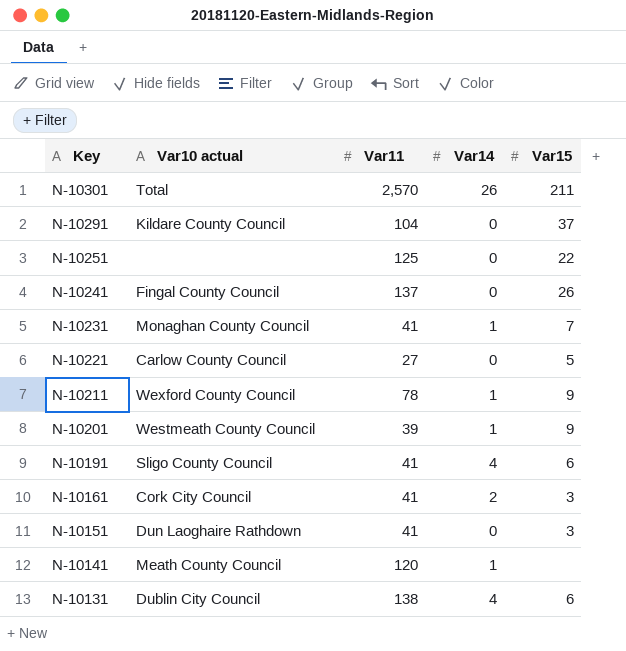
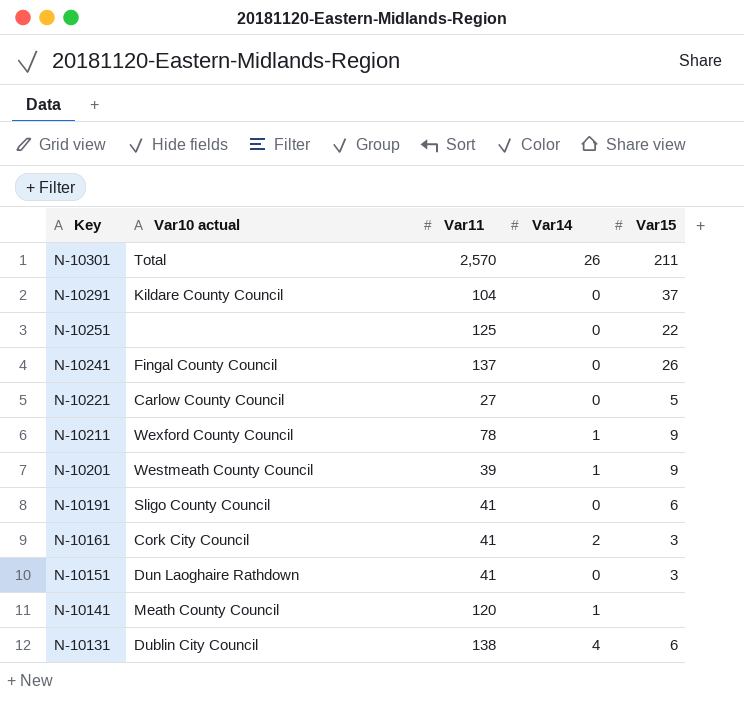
row N-10231: Monaghan County Council | 41 | 1 | 7 -> none
N-10191 | Var14: 4 -> 0

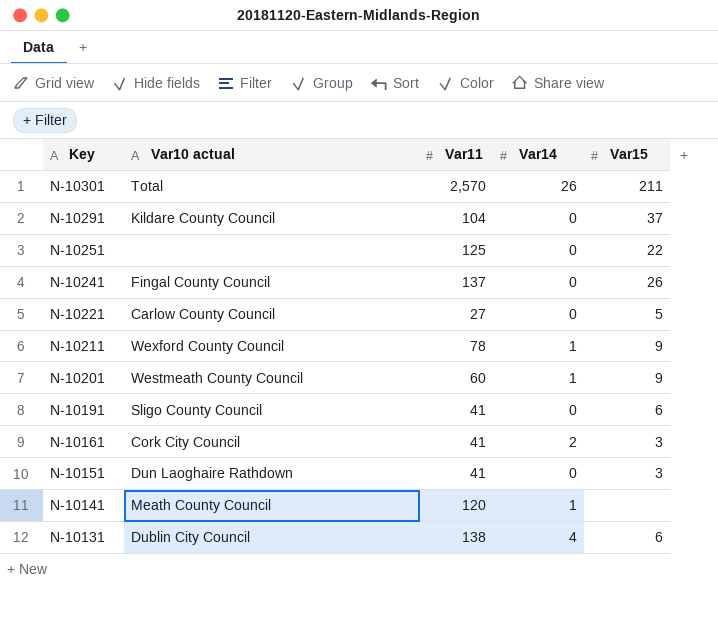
N-10201 | Var11: 39 -> 60

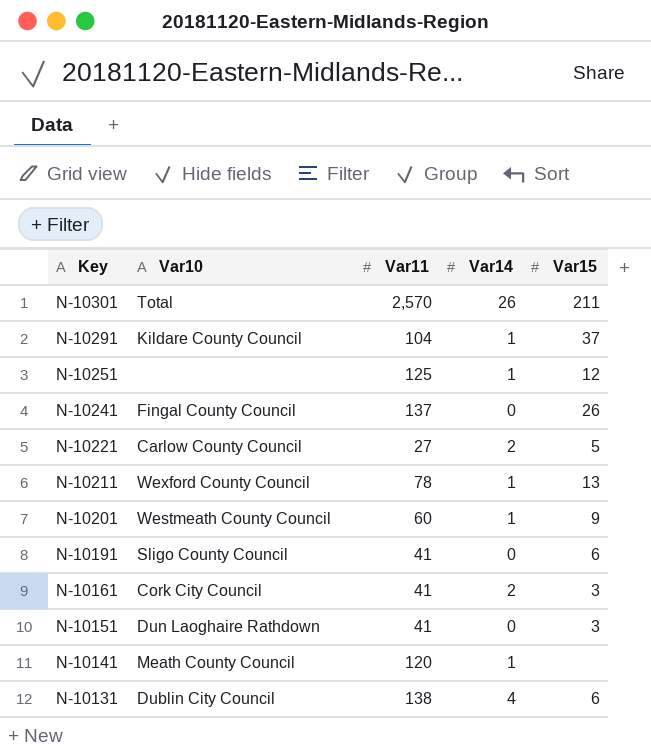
column name: Var10 actual -> Var10
N-10291 | Var14: 0 -> 1
N-10251 | Var14: 0 -> 1
N-10251 | Var15: 22 -> 12
N-10221 | Var14: 0 -> 2
N-10211 | Var15: 9 -> 13

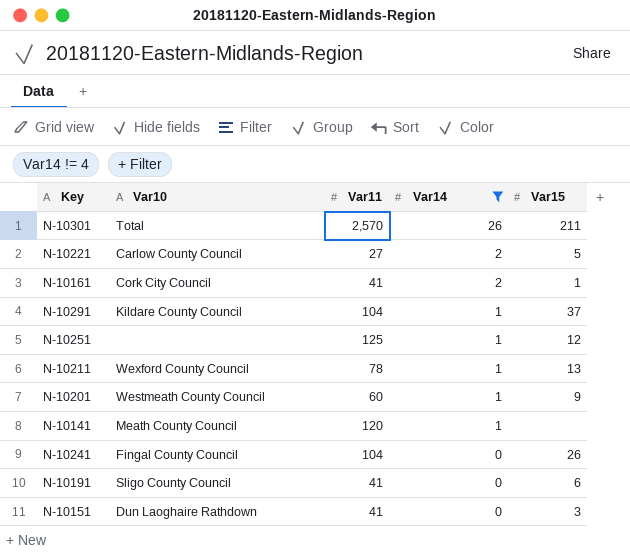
filter: none -> Var14 != 4
row order: Key descending -> Var14 descending
N-10161 | Var15: 3 -> 1
N-10241 | Var11: 137 -> 104

